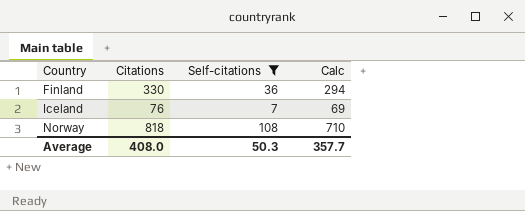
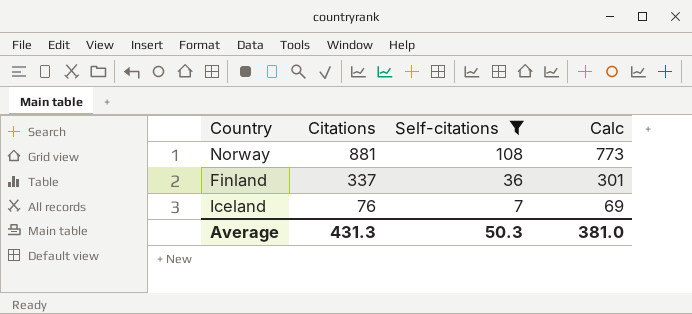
row order: Country ascending -> Citations descending
Norway | Citations: 818 -> 881
Norway | Calc: 710 -> 773
Finland | Citations: 330 -> 337
Finland | Calc: 294 -> 301
Average | Citations: 408.0 -> 431.3
Average | Calc: 357.7 -> 381.0

